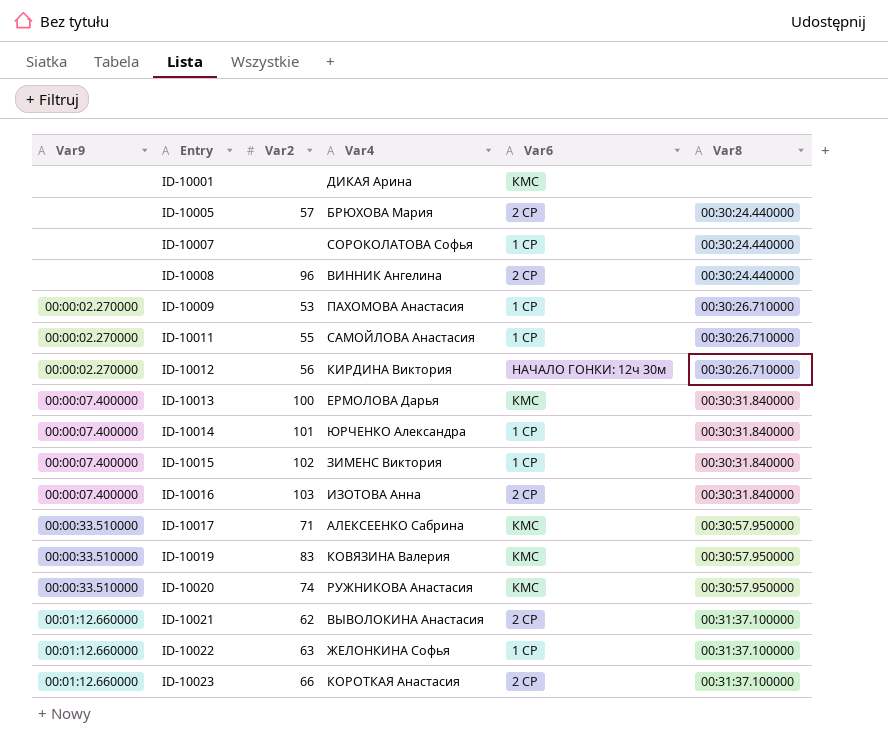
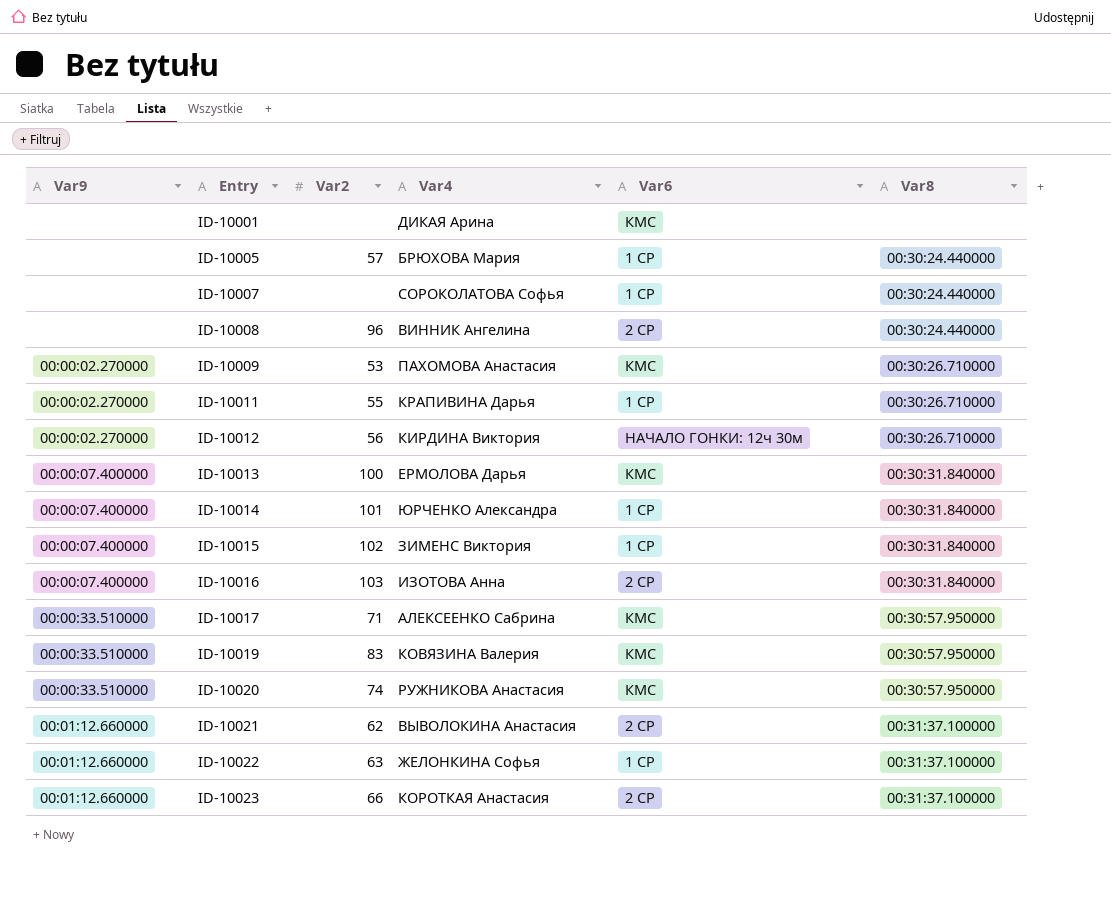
ID-10005 | Var6: 2 СР -> 1 СР
ID-10009 | Var6: 1 СР -> КМС
ID-10011 | Var4: САМОЙЛОВА Анастасия -> КРАПИВИНА Дарья

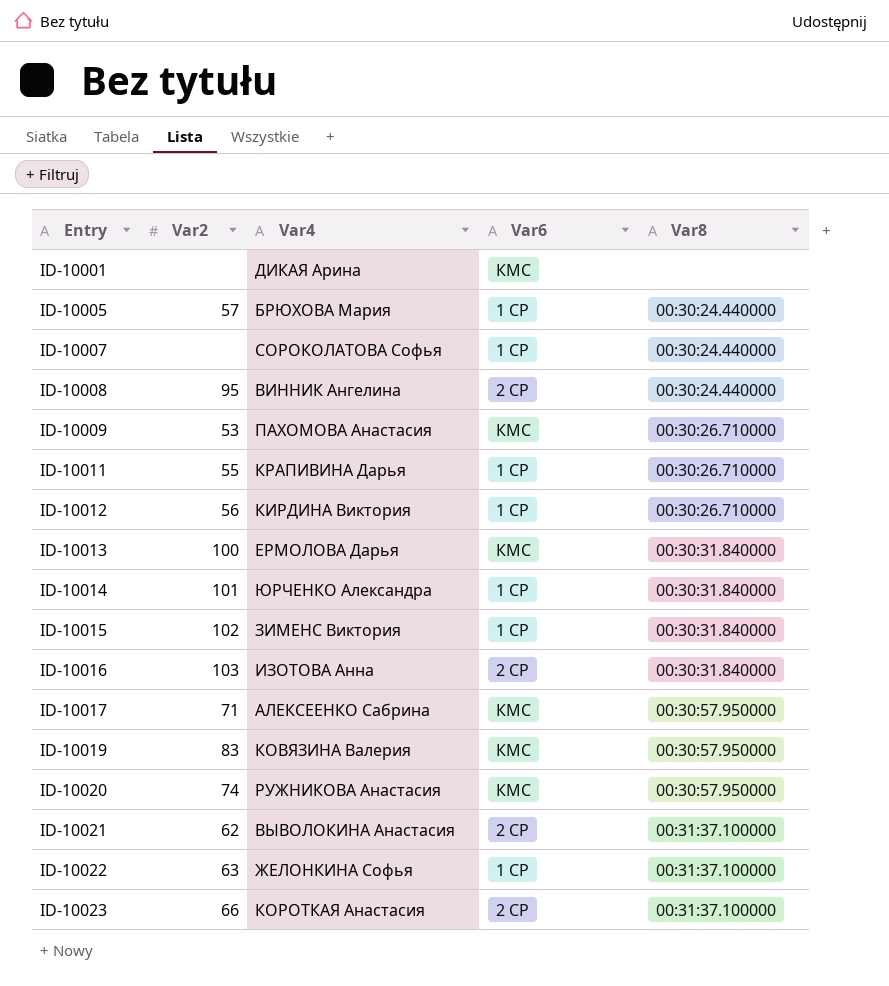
column Var9 | position: 1 -> none
ID-10008 | Var2: 96 -> 95
ID-10012 | Var6: НАЧАЛО ГОНКИ: 12ч 30м -> 1 СР

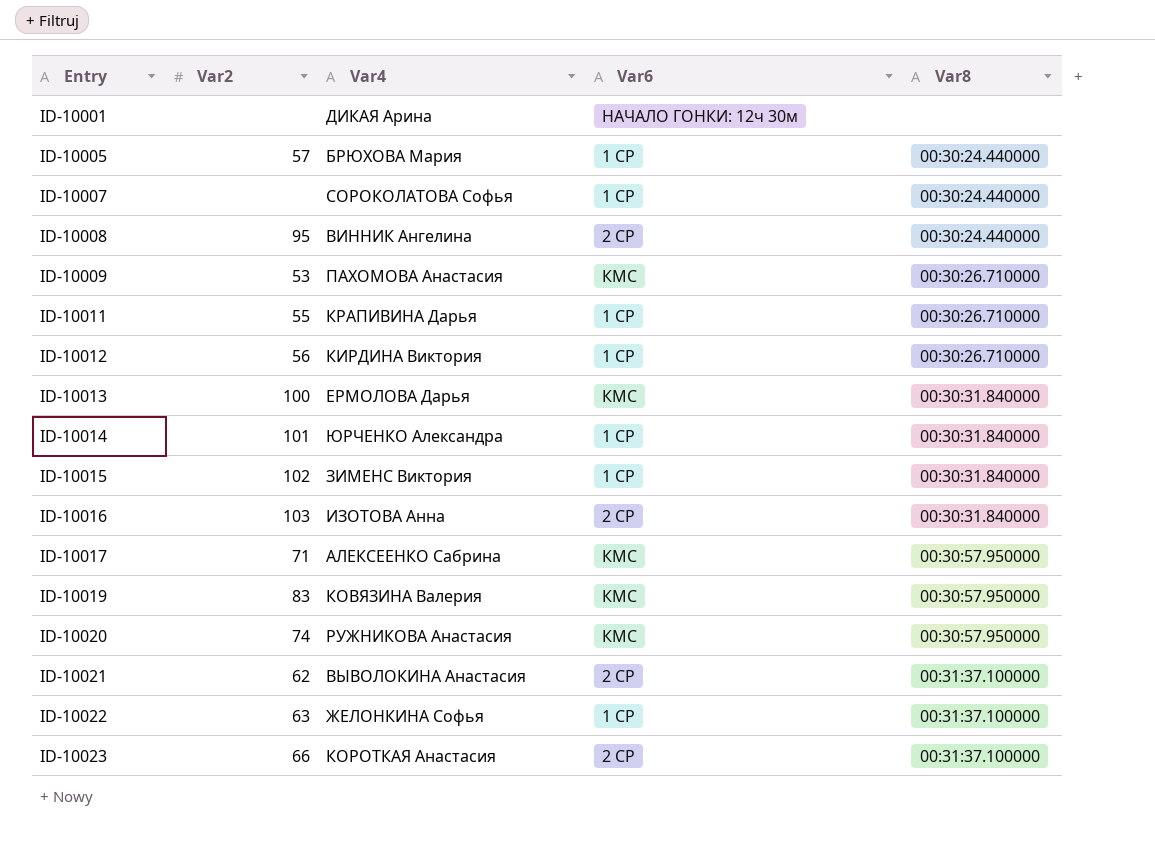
ID-10001 | Var6: КМС -> НАЧАЛО ГОНКИ: 12ч 30м

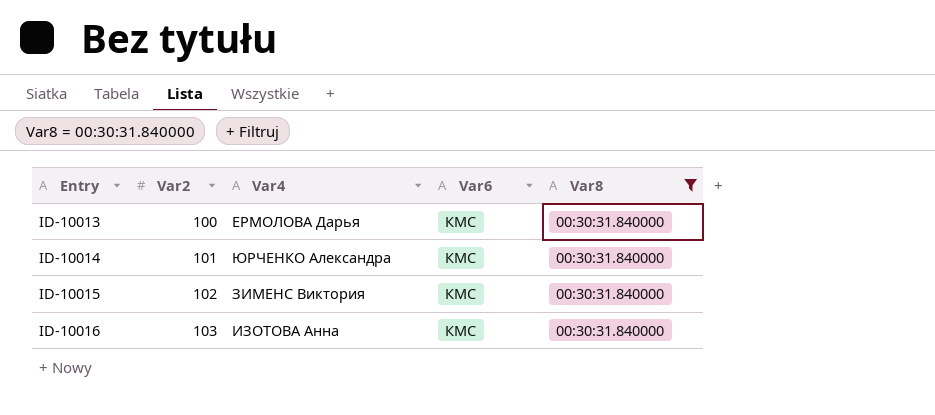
filter: none -> Var8 = 00:30:31.840000
ID-10014 | Var6: 1 СР -> КМС
ID-10015 | Var6: 1 СР -> КМС
ID-10016 | Var6: 2 СР -> КМС

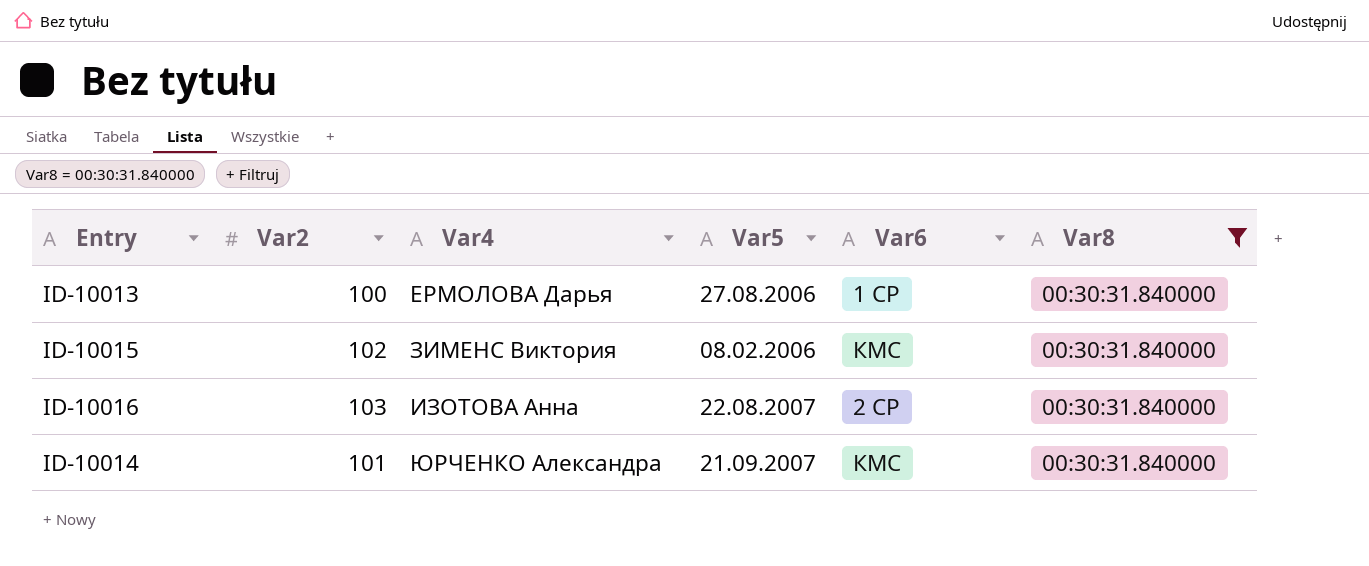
row order: Entry ascending -> Var4 ascending
column Var5 | position: none -> 4
ID-10013 | Var6: КМС -> 1 СР
ID-10016 | Var6: КМС -> 2 СР

